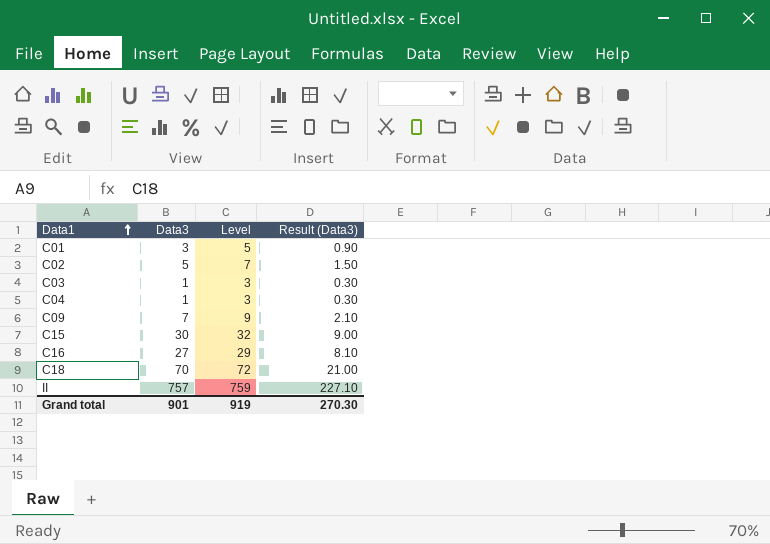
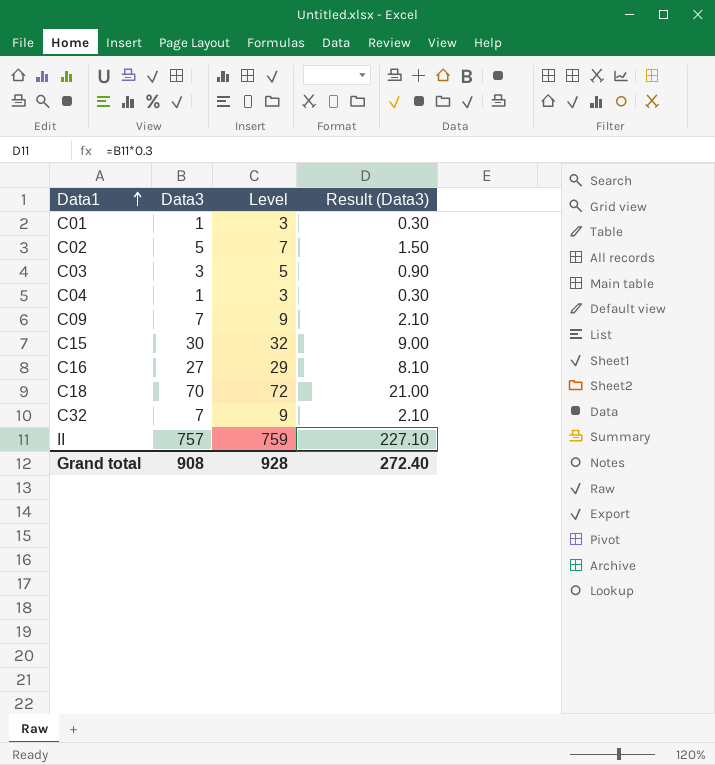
C01 | Data3: 3 -> 1
C01 | Level: 5 -> 3
C01 | Result (Data3): 0.90 -> 0.30
C03 | Data3: 1 -> 3
C03 | Level: 3 -> 5
C03 | Result (Data3): 0.30 -> 0.90
row C32: none -> 7 | 9 | 2.10
Grand total | Data3: 901 -> 908
Grand total | Level: 919 -> 928
Grand total | Result (Data3): 270.30 -> 272.40

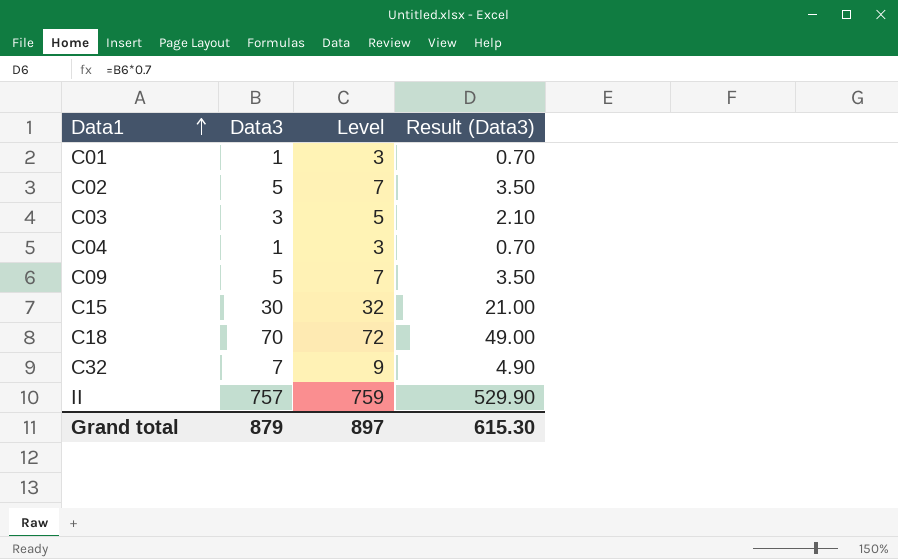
column Result (Data3) | formula: [Data3] * 0.3 -> [Data3] * 0.7
row C16: 27 | 29 | 8.10 -> none
C09 | Data3: 7 -> 5
C09 | Level: 9 -> 7
Grand total | Data3: 908 -> 879
Grand total | Level: 928 -> 897
Grand total | Result (Data3): 272.40 -> 615.30

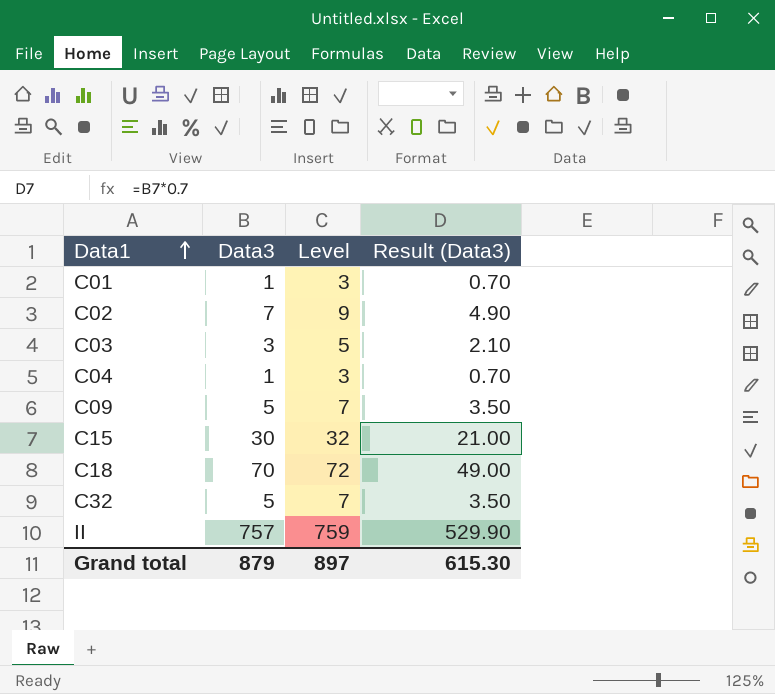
C02 | Data3: 5 -> 7
C02 | Level: 7 -> 9
C02 | Result (Data3): 3.50 -> 4.90
C32 | Data3: 7 -> 5
C32 | Level: 9 -> 7
C32 | Result (Data3): 4.90 -> 3.50

